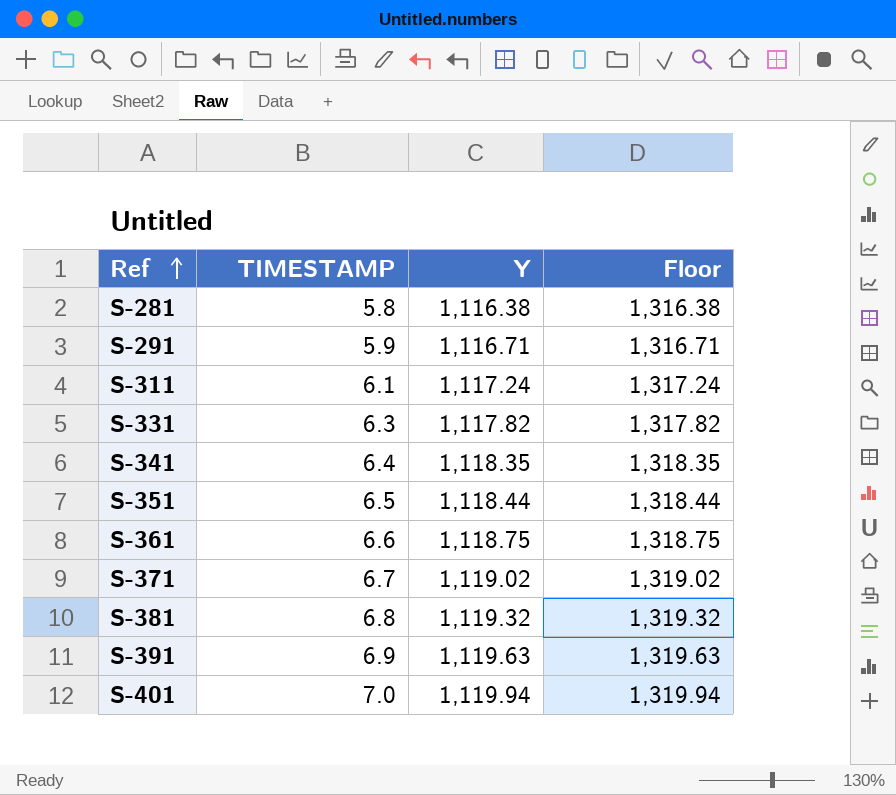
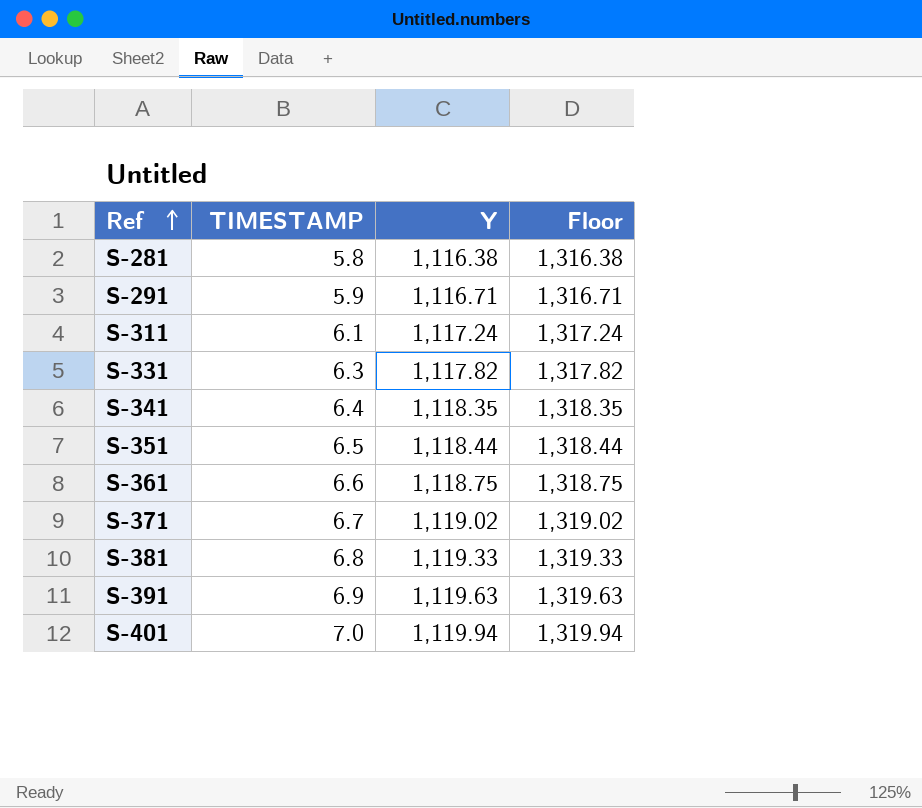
S-381 | Y: 1,119.32 -> 1,119.33
S-381 | Floor: 1,319.32 -> 1,319.33

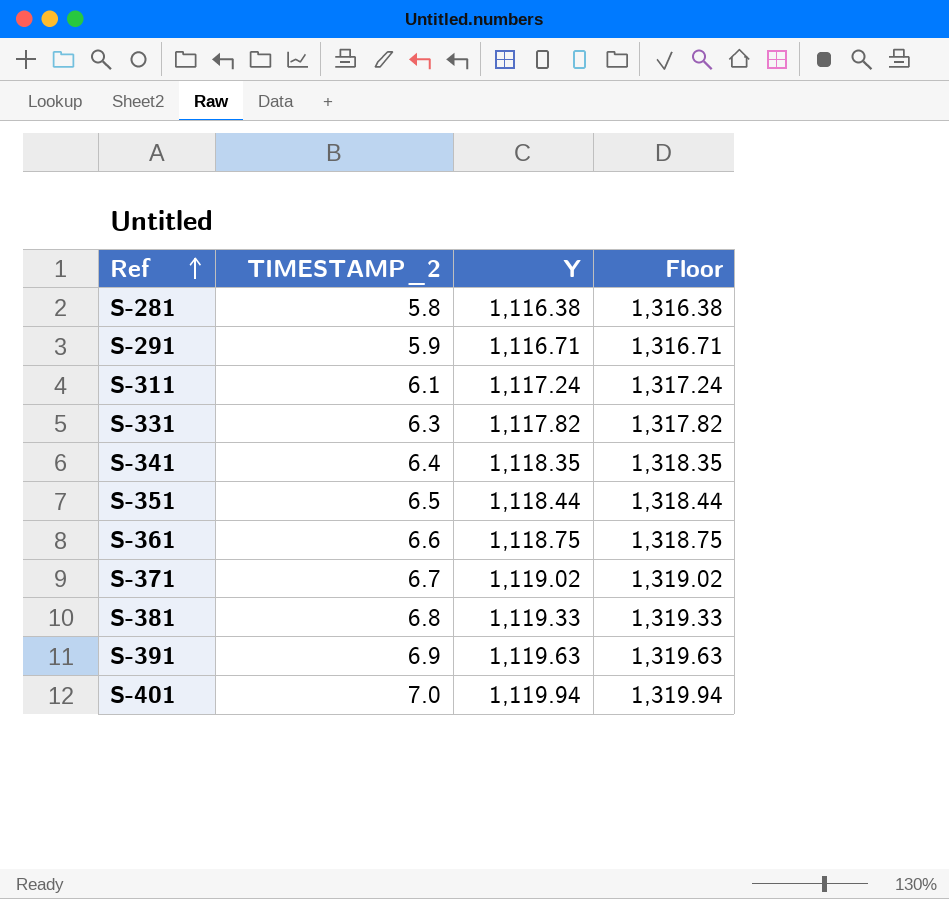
column name: TIMESTAMP -> TIMESTAMP_2

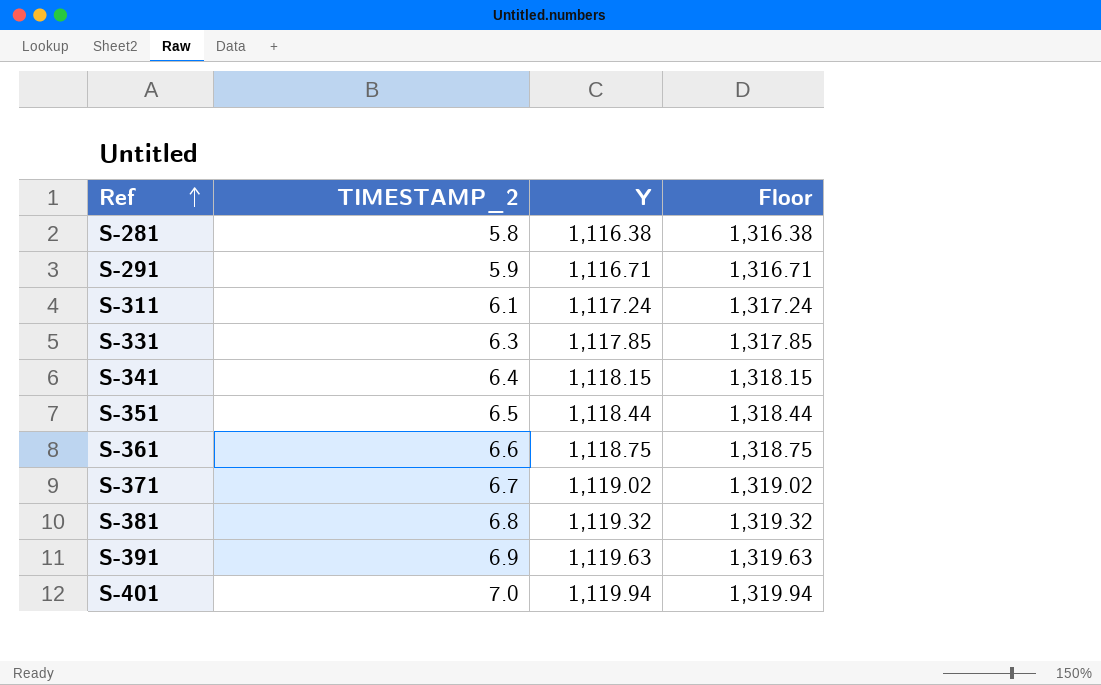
S-331 | Y: 1,117.82 -> 1,117.85
S-331 | Floor: 1,317.82 -> 1,317.85
S-341 | Y: 1,118.35 -> 1,118.15
S-341 | Floor: 1,318.35 -> 1,318.15
S-381 | Y: 1,119.33 -> 1,119.32
S-381 | Floor: 1,319.33 -> 1,319.32

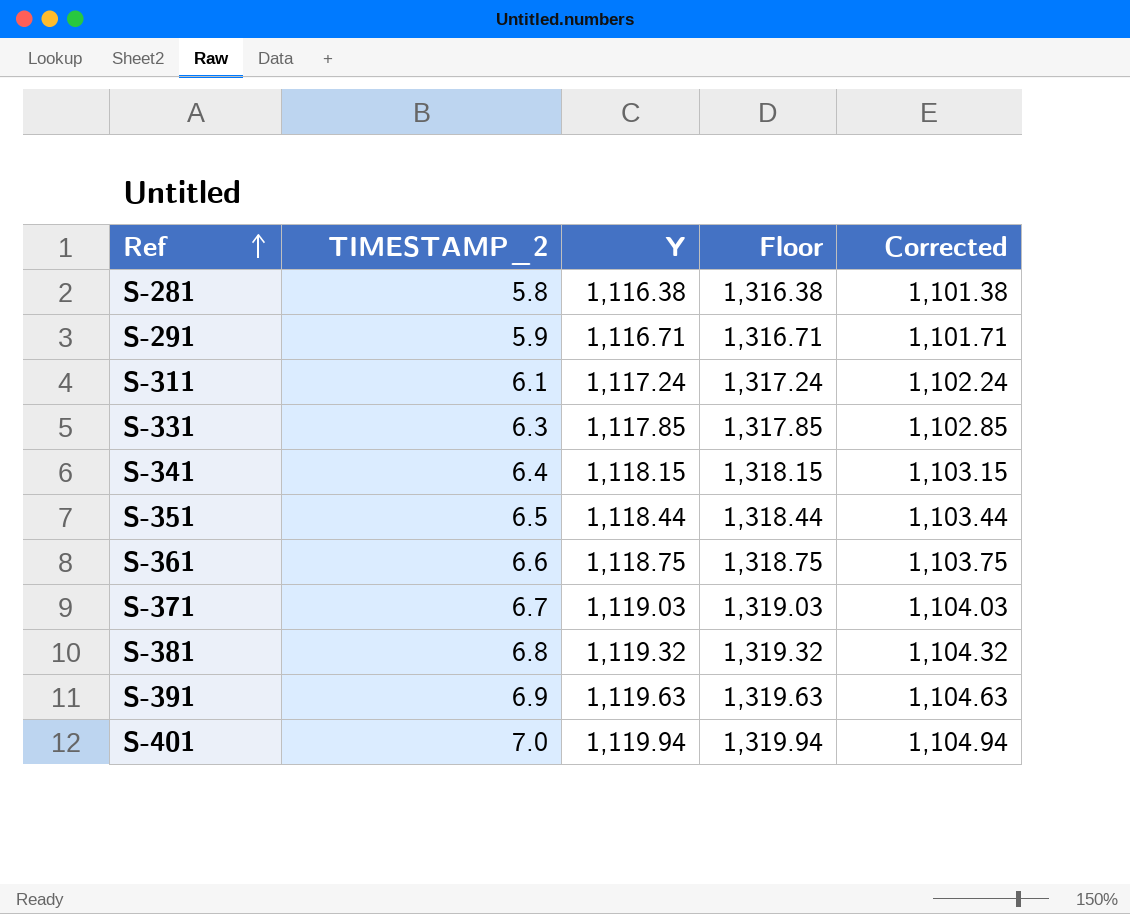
column Corrected | formula: none -> [Y] - 15
S-371 | Y: 1,119.02 -> 1,119.03
S-371 | Floor: 1,319.02 -> 1,319.03

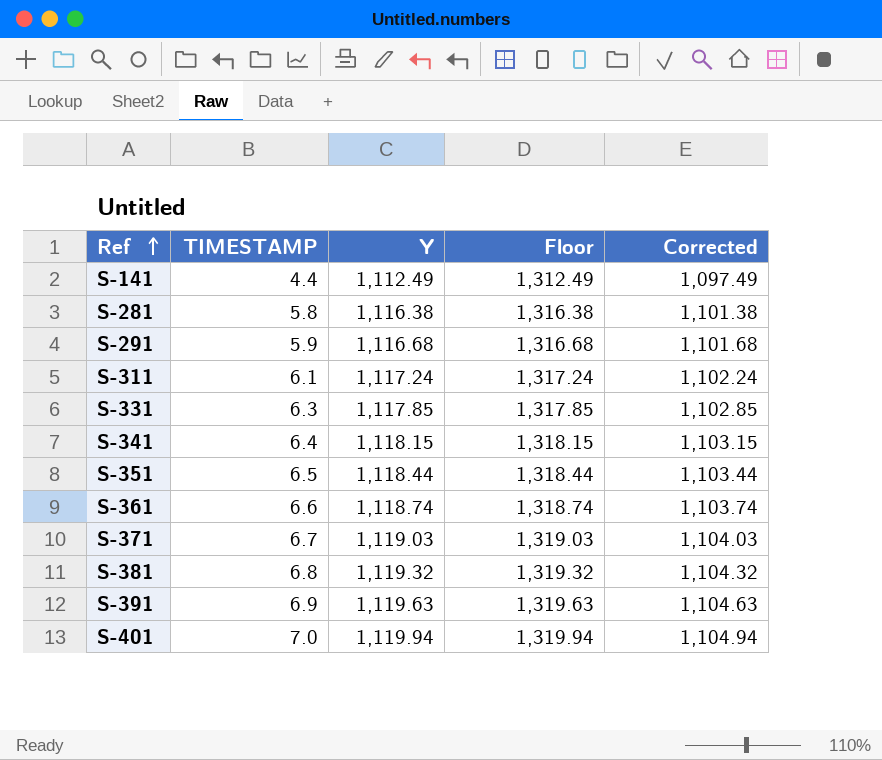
column name: TIMESTAMP_2 -> TIMESTAMP
row S-141: none -> 4.4 | 1,112.49 | 1,312.49 | 1,097.49
S-291 | Y: 1,116.71 -> 1,116.68
S-291 | Floor: 1,316.71 -> 1,316.68
S-291 | Corrected: 1,101.71 -> 1,101.68
S-361 | Y: 1,118.75 -> 1,118.74
S-361 | Floor: 1,318.75 -> 1,318.74
S-361 | Corrected: 1,103.75 -> 1,103.74

